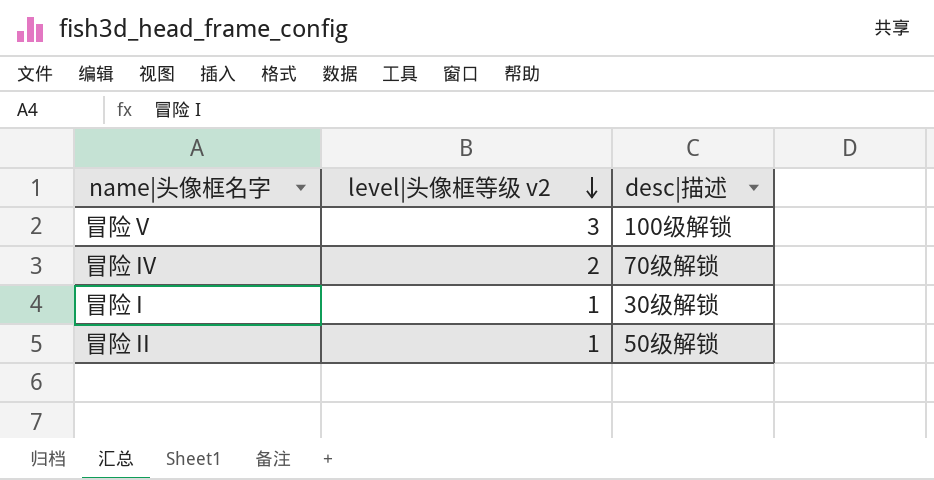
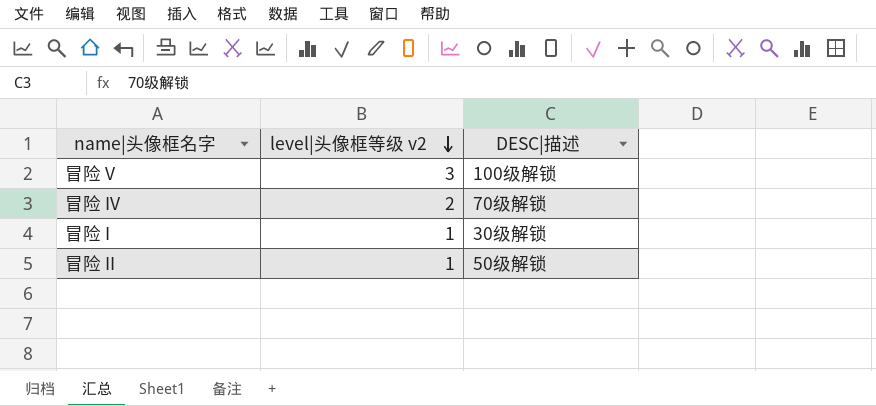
column name: desc|描述 -> DESC|描述

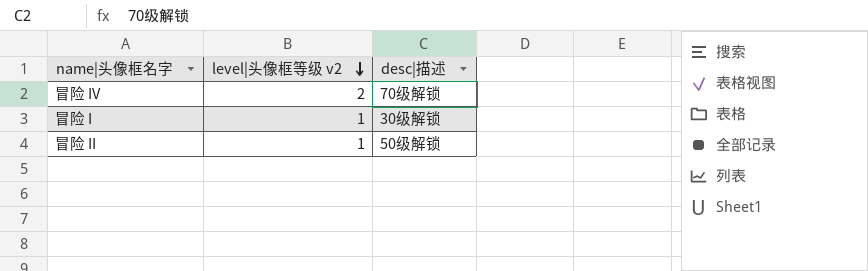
column name: DESC|描述 -> desc|描述
row 冒险 V: 3 | 100级解锁 -> none

